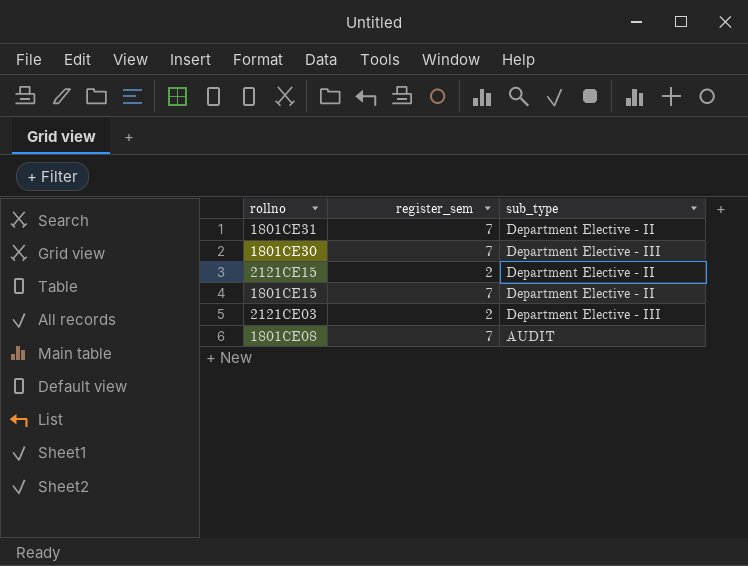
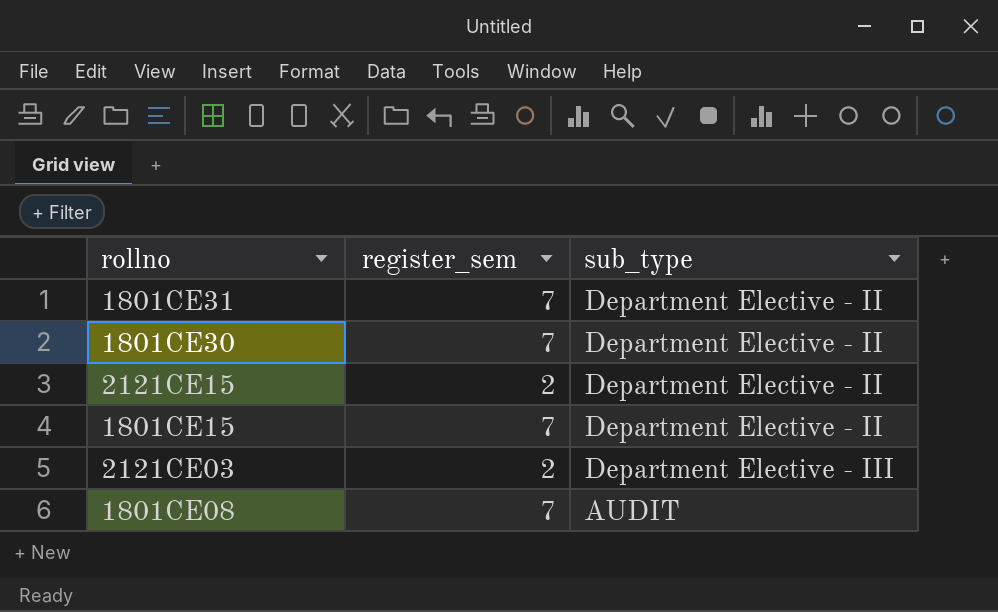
1801CE30 | sub_type: Department Elective - III -> Department Elective - II

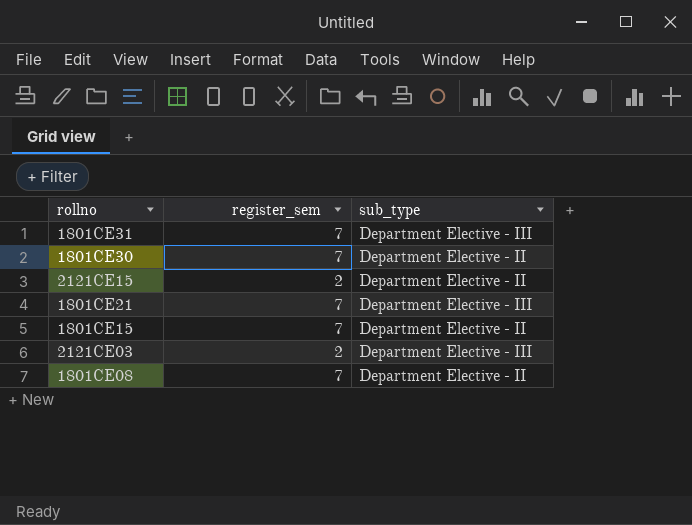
1801CE31 | sub_type: Department Elective - II -> Department Elective - III
row 1801CE21: none -> 7 | Department Elective - III
1801CE08 | sub_type: AUDIT -> Department Elective - II

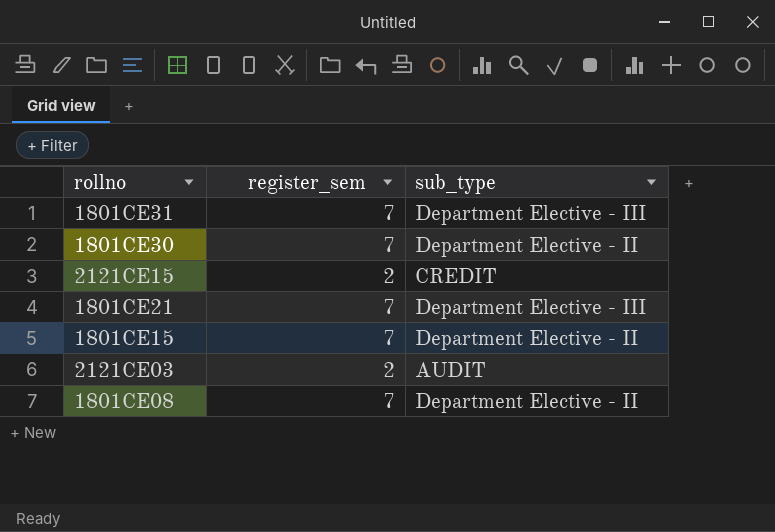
2121CE15 | sub_type: Department Elective - II -> CREDIT
2121CE03 | sub_type: Department Elective - III -> AUDIT

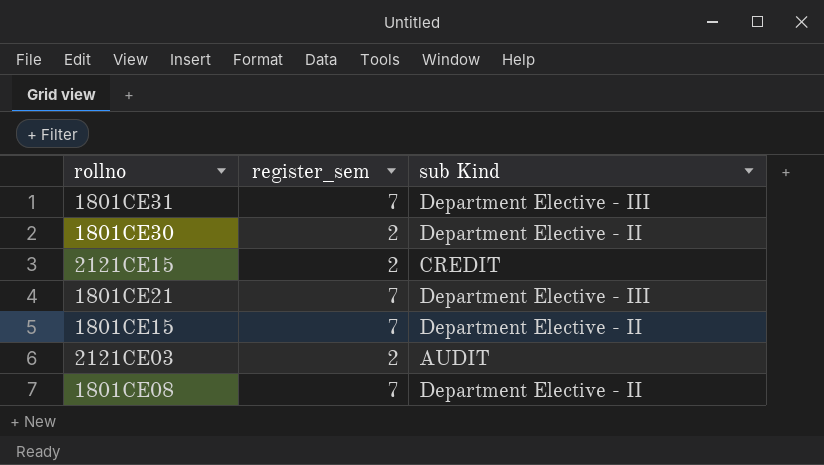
column name: sub_type -> sub Kind
1801CE30 | register_sem: 7 -> 2

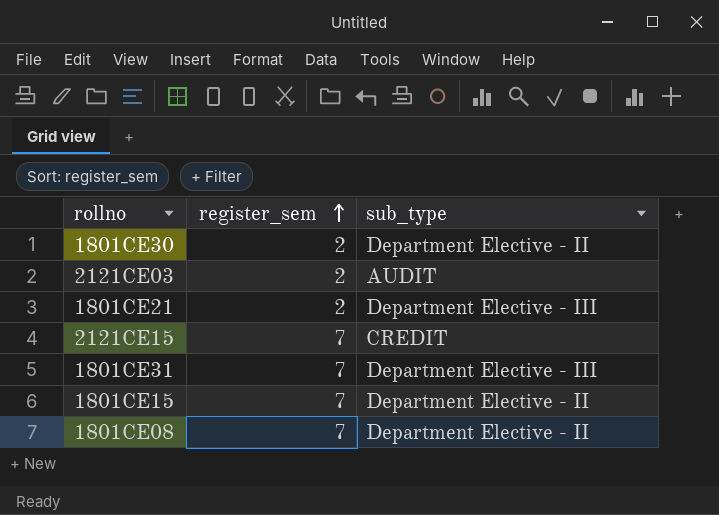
row order: none -> register_sem ascending
column name: sub Kind -> sub_type
1801CE21 | register_sem: 7 -> 2
2121CE15 | register_sem: 2 -> 7

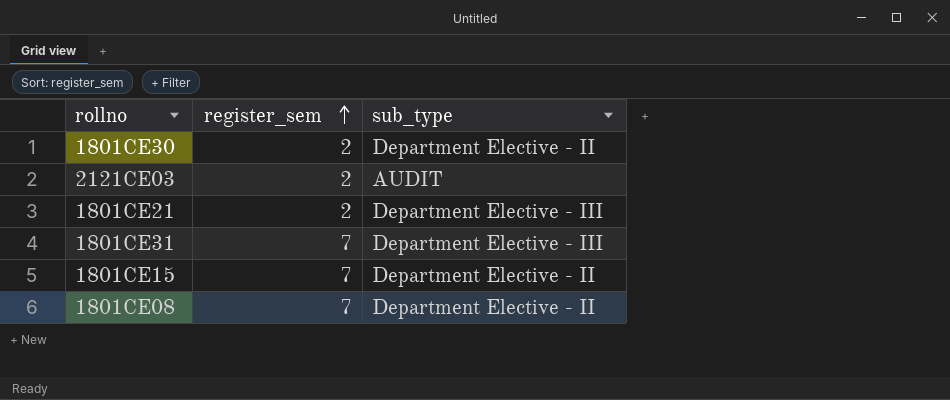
row 2121CE15: 7 | CREDIT -> none

